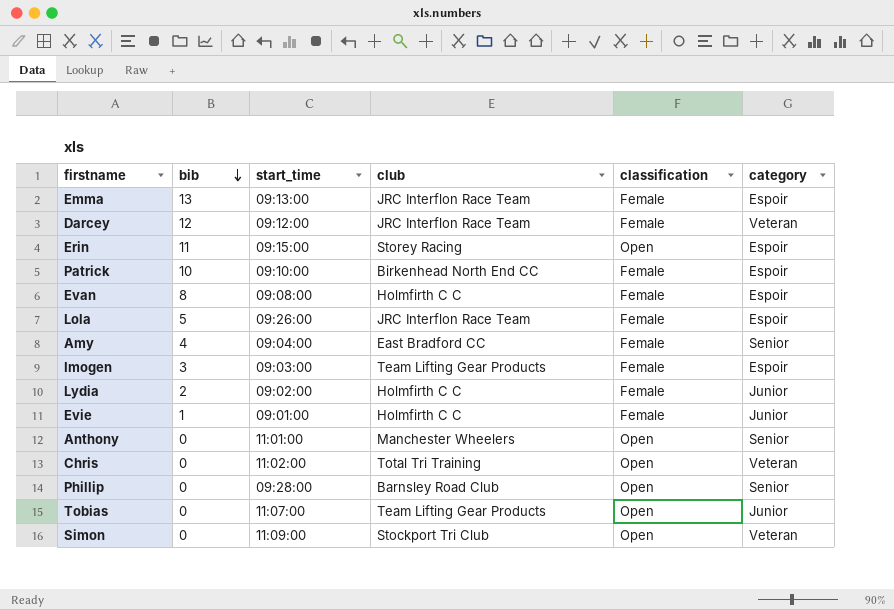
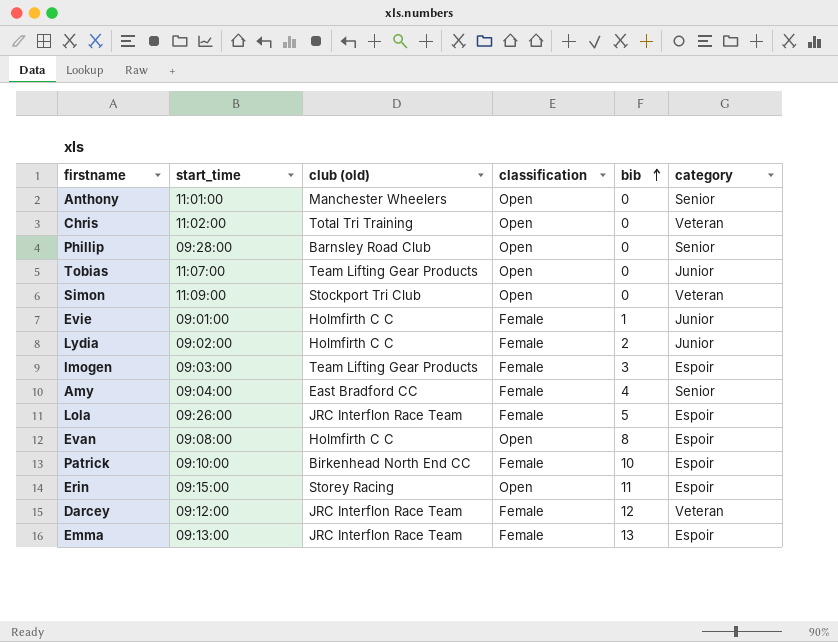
row order: bib descending -> bib ascending
column name: club -> club (old)
column bib | position: 2 -> 5
Evan | classification: Female -> Open

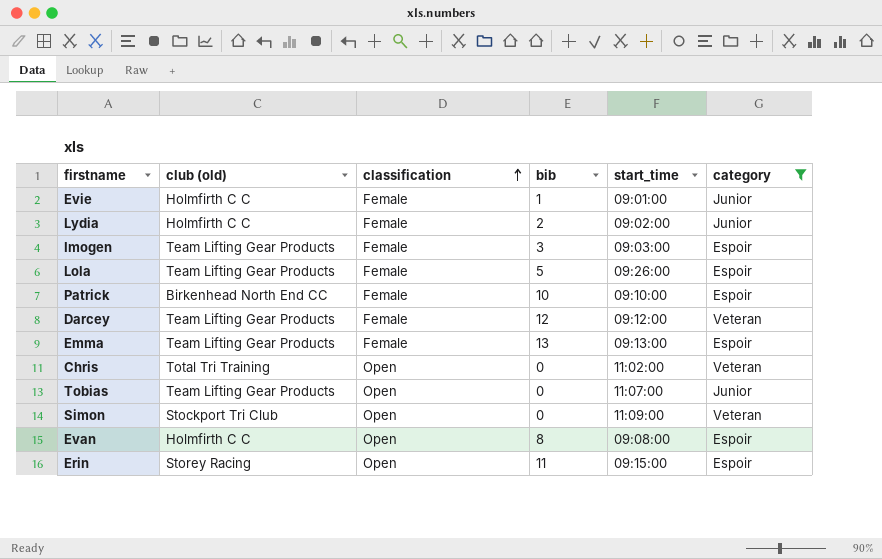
filter: none -> category != Senior
row order: bib ascending -> classification ascending
column start_time | position: 2 -> 5
Lola | club (old): JRC Interflon Race Team -> Team Lifting Gear Products
Darcey | club (old): JRC Interflon Race Team -> Team Lifting Gear Products
Emma | club (old): JRC Interflon Race Team -> Team Lifting Gear Products

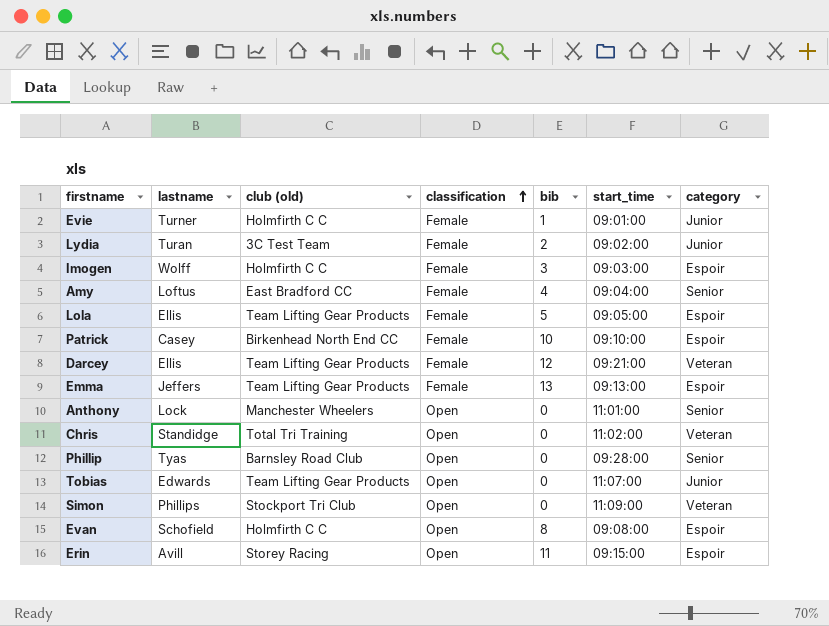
filter: category != Senior -> none
column lastname | position: none -> 2
Lydia | club (old): Holmfirth C C -> 3C Test Team
Imogen | club (old): Team Lifting Gear Products -> Holmfirth C C
Lola | start_time: 09:26:00 -> 09:05:00
Darcey | start_time: 09:12:00 -> 09:21:00

